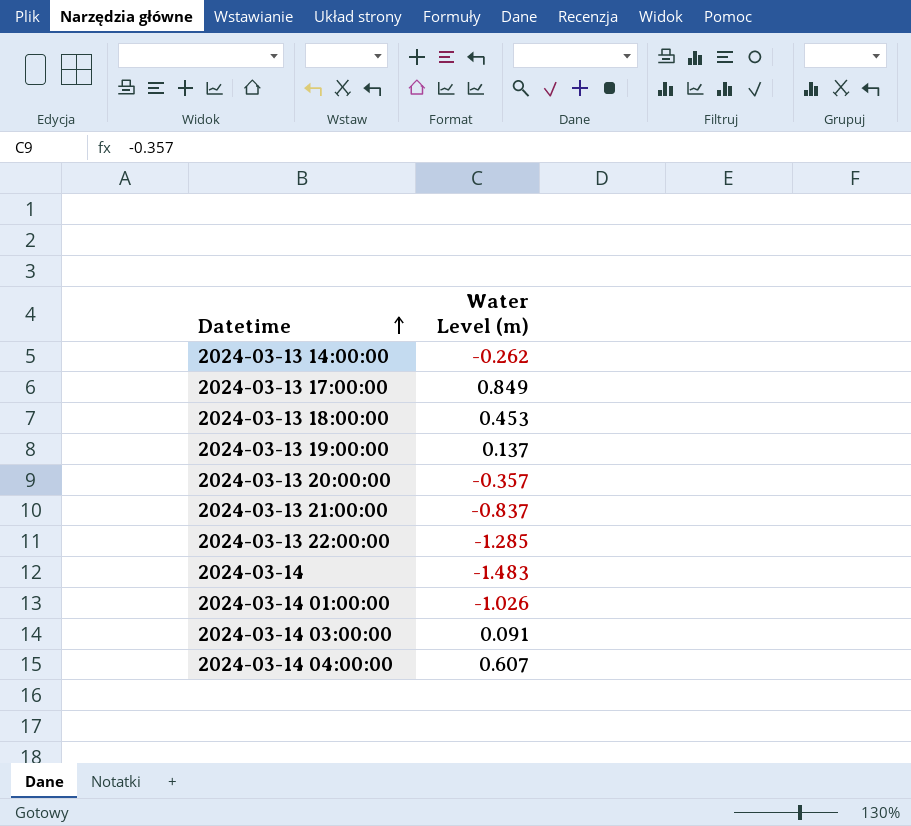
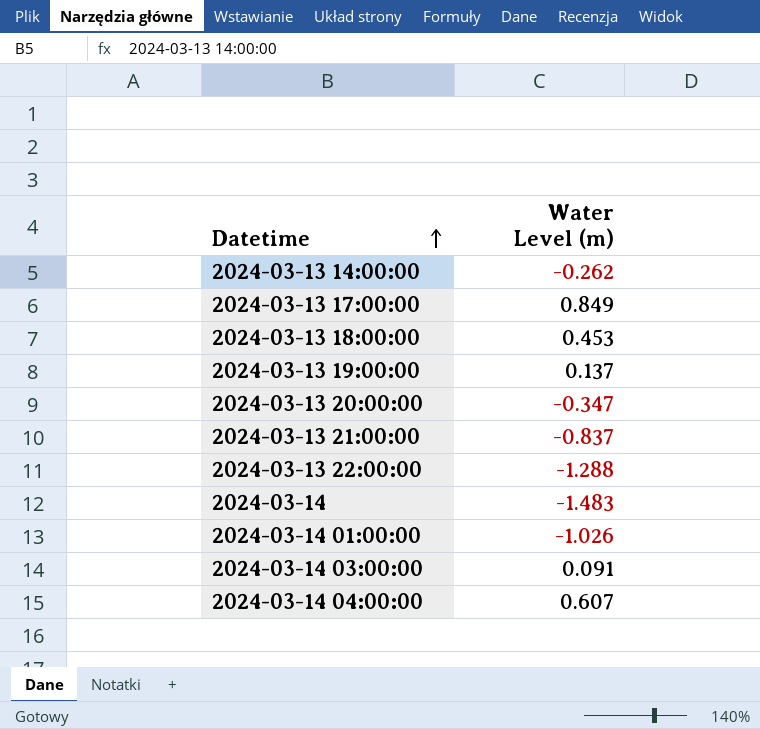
2024-03-13 20:00:00 | Water Level (m): -0.357 -> -0.347
2024-03-13 22:00:00 | Water Level (m): -1.285 -> -1.288

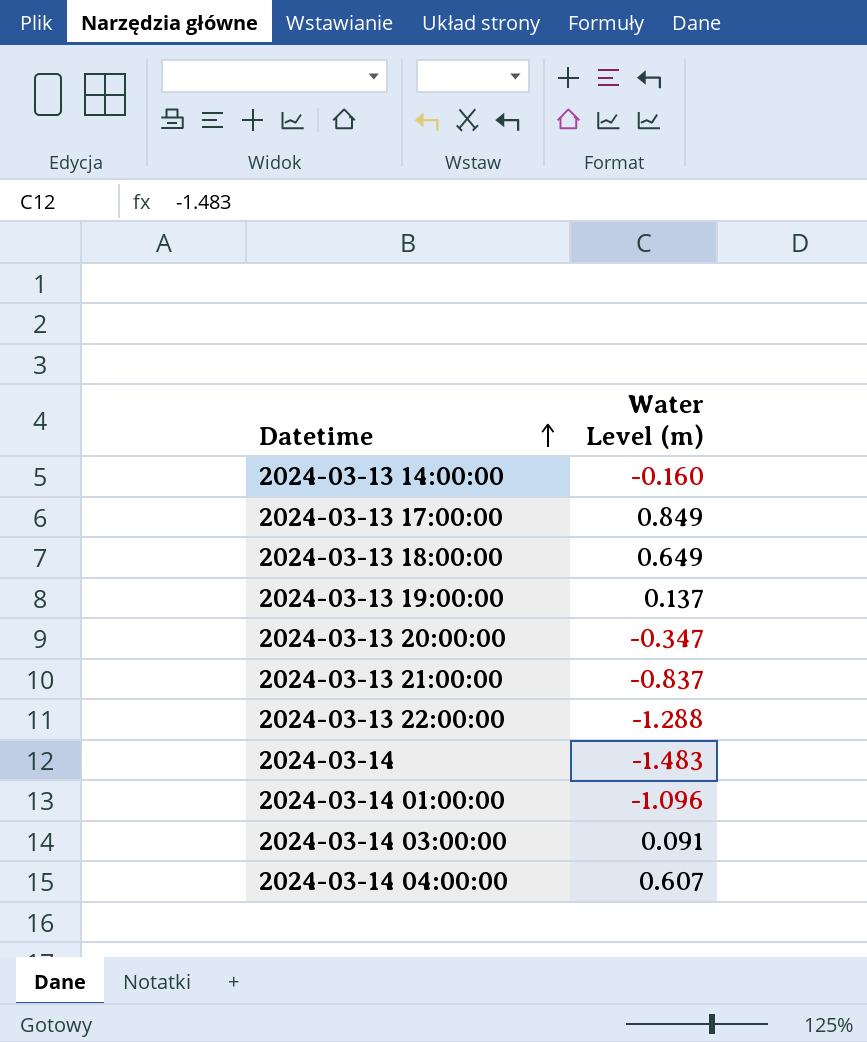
2024-03-13 14:00:00 | Water Level (m): -0.262 -> -0.160
2024-03-13 18:00:00 | Water Level (m): 0.453 -> 0.649
2024-03-14 01:00:00 | Water Level (m): -1.026 -> -1.096

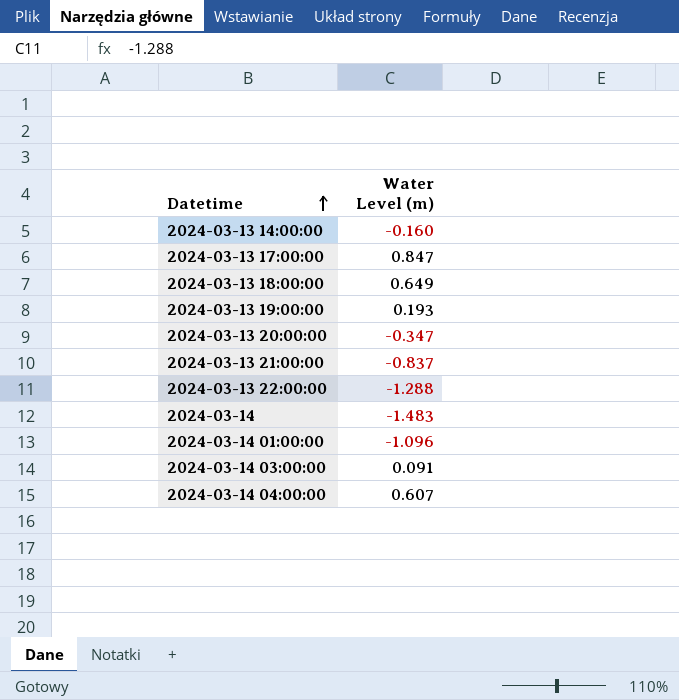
2024-03-13 17:00:00 | Water Level (m): 0.849 -> 0.847
2024-03-13 19:00:00 | Water Level (m): 0.137 -> 0.193

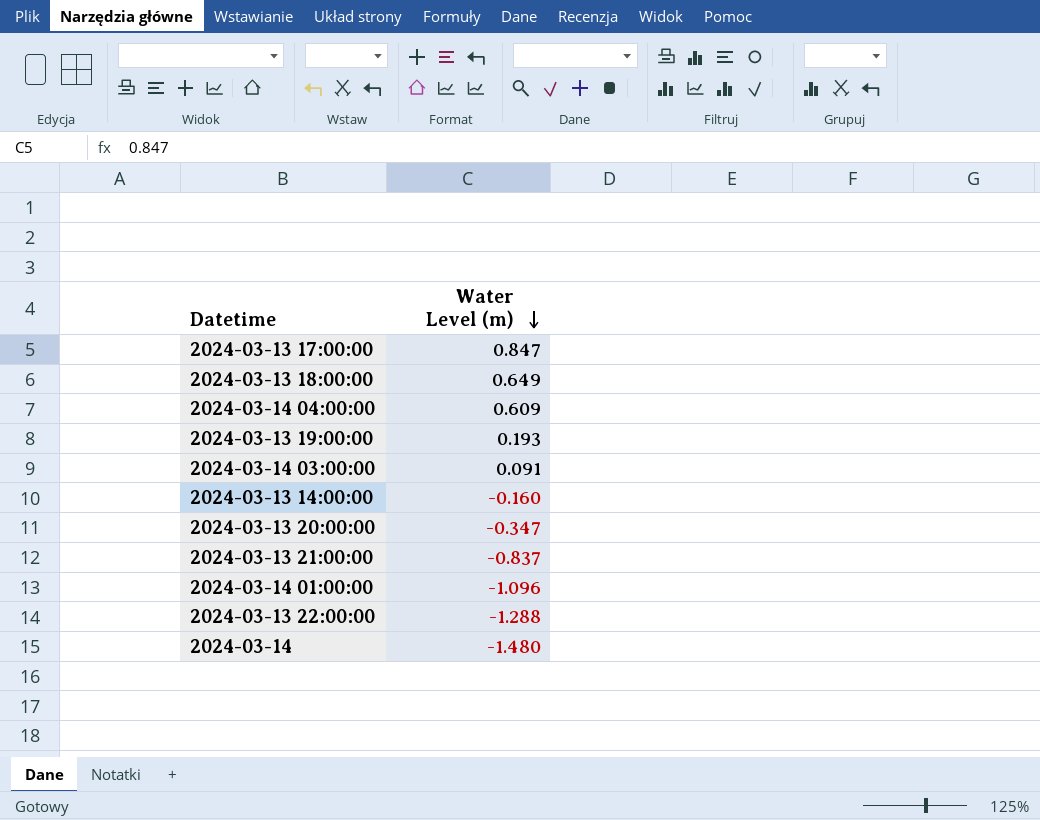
row order: Datetime ascending -> Water Level (m) descending
2024-03-14 04:00:00 | Water Level (m): 0.607 -> 0.609
2024-03-14 | Water Level (m): -1.483 -> -1.480

